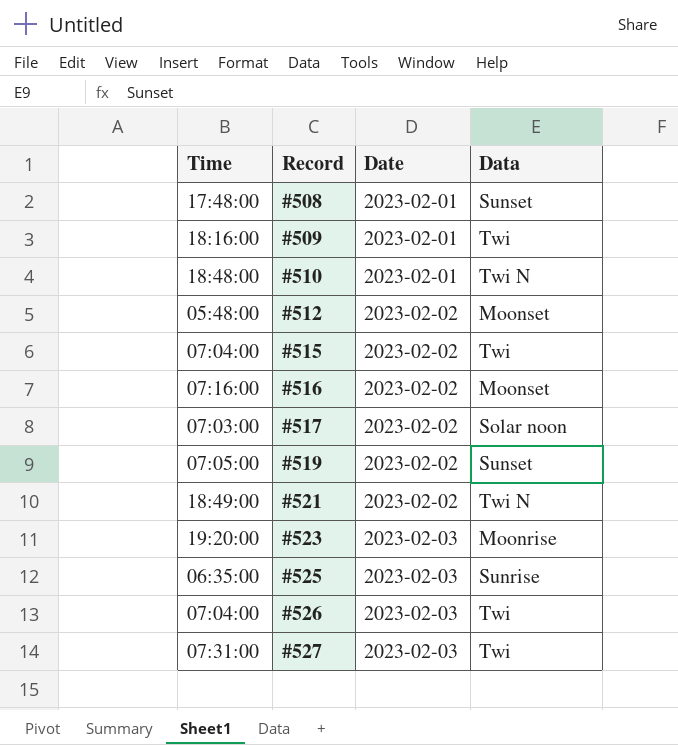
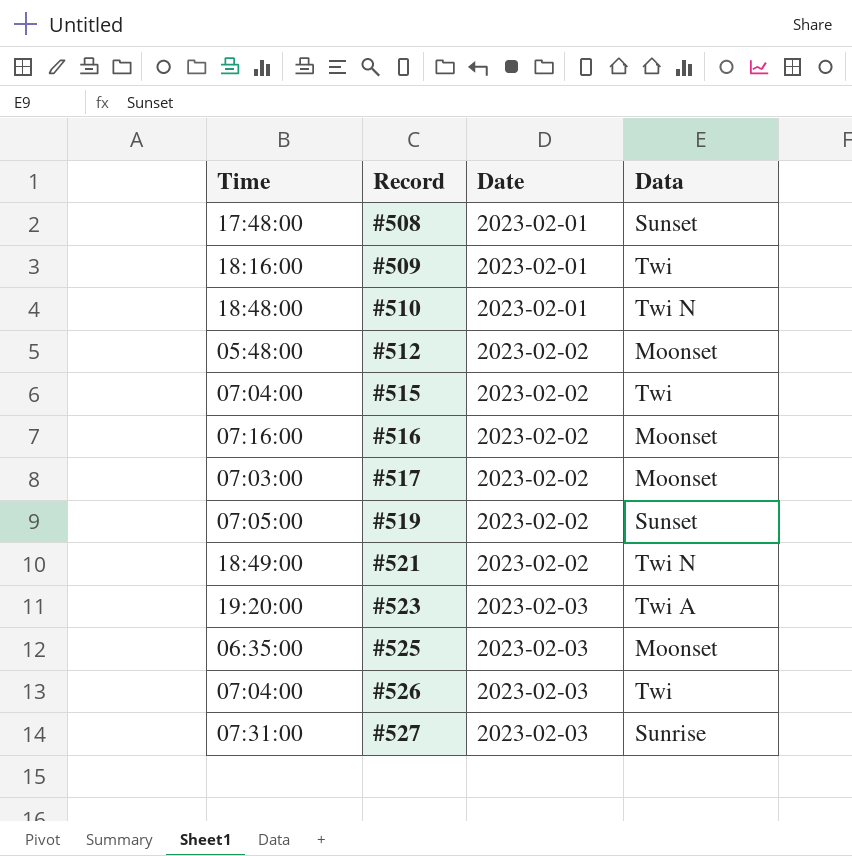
#517 | Data: Solar noon -> Moonset
#523 | Data: Moonrise -> Twi A
#525 | Data: Sunrise -> Moonset
#527 | Data: Twi -> Sunrise

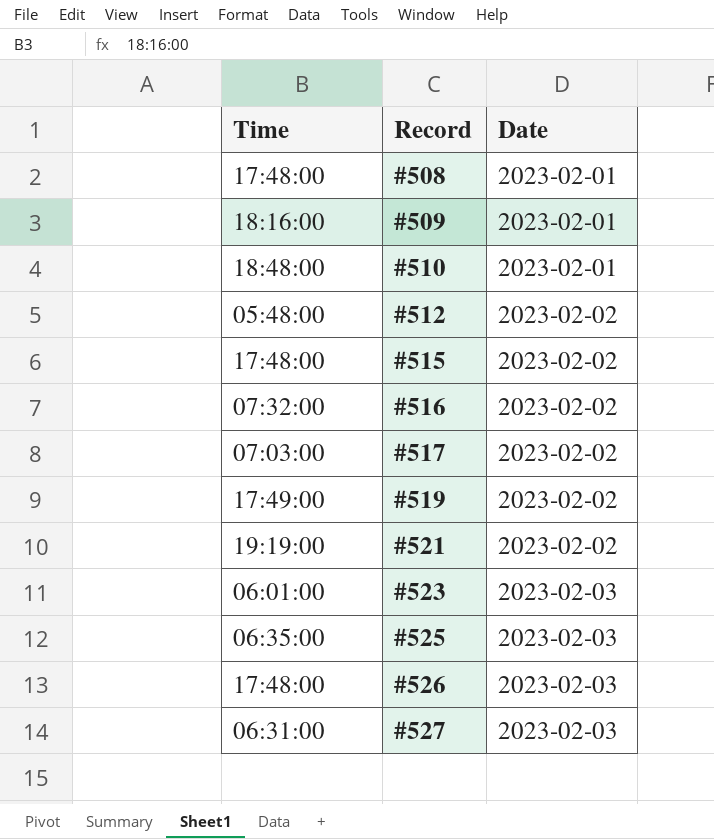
column Data | position: 4 -> none
#515 | Time: 07:04:00 -> 17:48:00
#516 | Time: 07:16:00 -> 07:32:00
#519 | Time: 07:05:00 -> 17:49:00
#521 | Time: 18:49:00 -> 19:19:00
#523 | Time: 19:20:00 -> 06:01:00
#526 | Time: 07:04:00 -> 17:48:00
#527 | Time: 07:31:00 -> 06:31:00

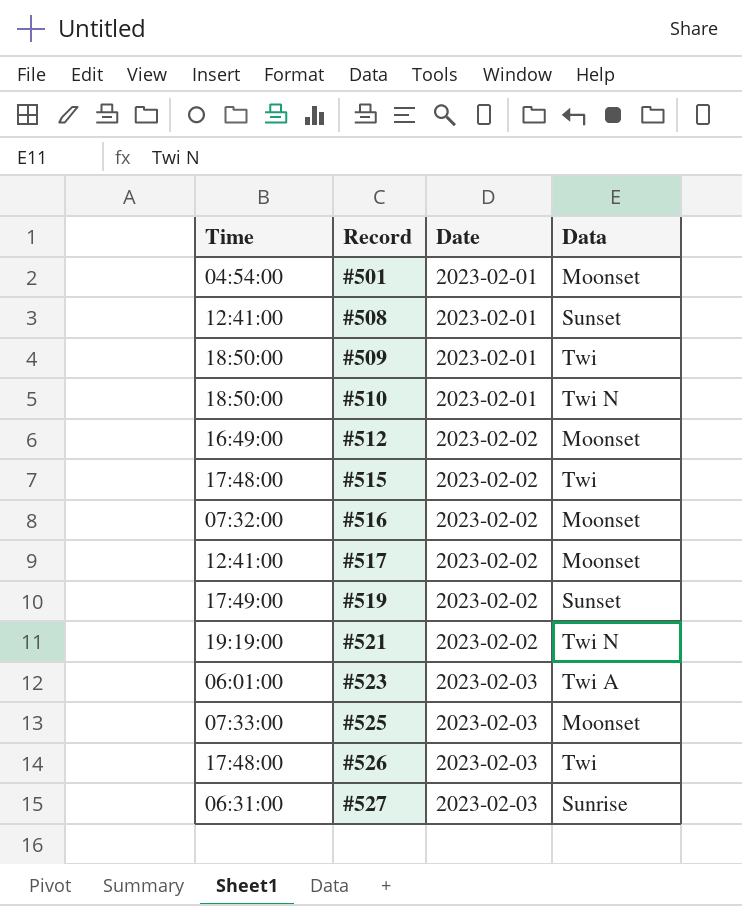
column Data | position: none -> 4
row #501: none -> 04:54:00 | 2023-02-01 | Moonset
#508 | Time: 17:48:00 -> 12:41:00
#509 | Time: 18:16:00 -> 18:50:00
#510 | Time: 18:48:00 -> 18:50:00
#512 | Time: 05:48:00 -> 16:49:00
#517 | Time: 07:03:00 -> 12:41:00
#525 | Time: 06:35:00 -> 07:33:00

